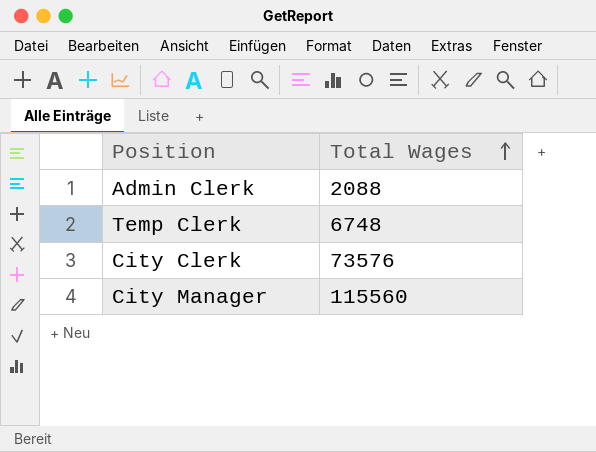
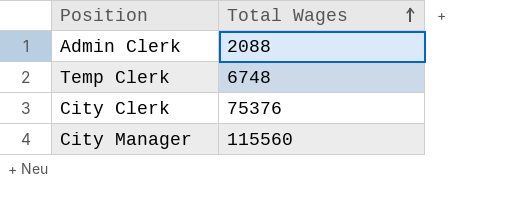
City Clerk | Total Wages: 73576 -> 75376

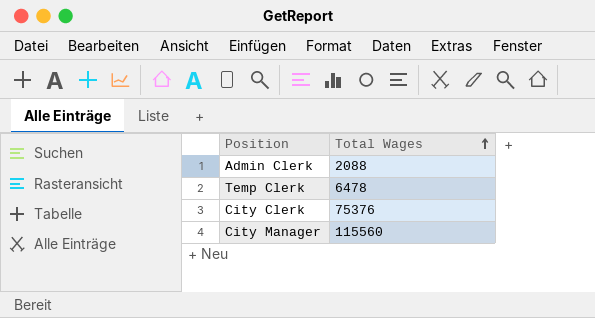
Temp Clerk | Total Wages: 6748 -> 6478

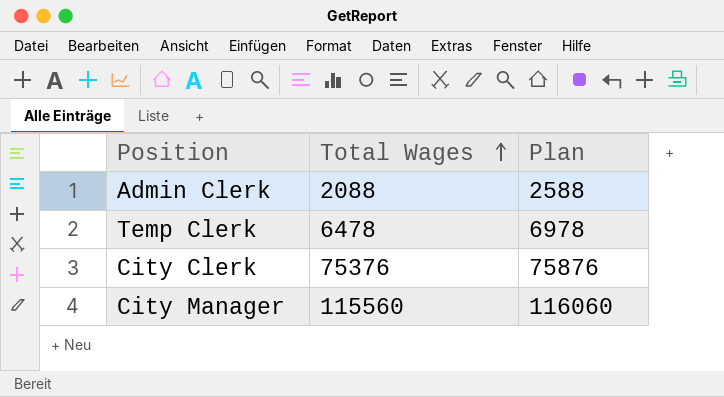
column Plan | formula: none -> [Total Wages] + 500

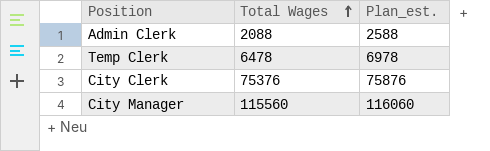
column name: Plan -> Plan_est.

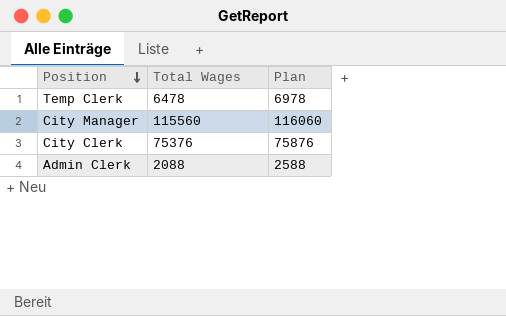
row order: Total Wages ascending -> Position descending
column name: Plan_est. -> Plan

